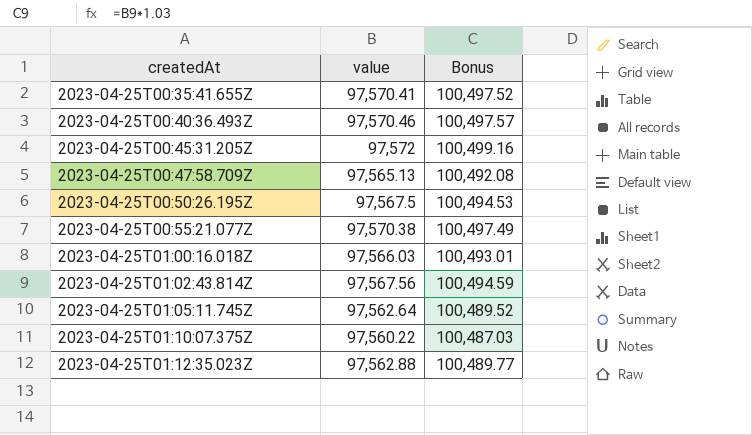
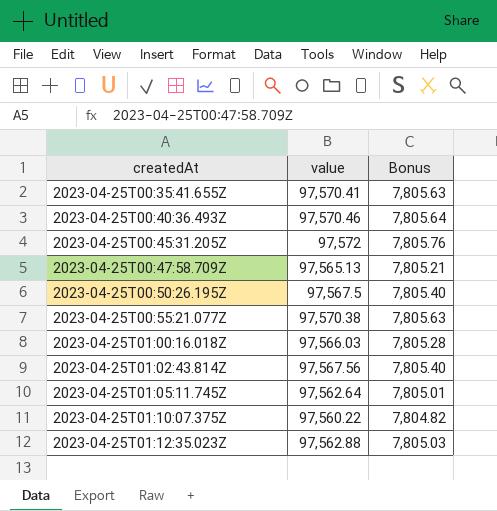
column Bonus | formula: [value] * 1.03 -> [value] * 0.08

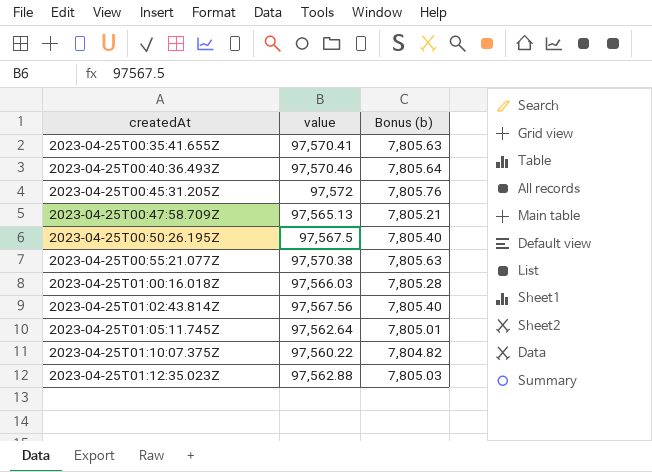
column name: Bonus -> Bonus (b)

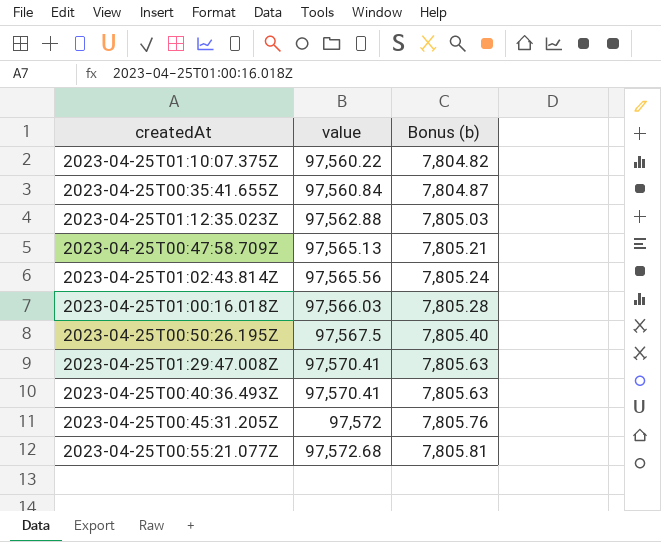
row order: createdAt ascending -> value ascending
row 2023-04-25T01:05:11.745Z: 97,562.64 | 7,805.01 -> none
2023-04-25T00:35:41.655Z | value: 97,570.41 -> 97,560.84
2023-04-25T00:35:41.655Z | Bonus (b): 7,805.63 -> 7,804.87
2023-04-25T01:02:43.814Z | value: 97,567.56 -> 97,565.56
2023-04-25T01:02:43.814Z | Bonus (b): 7,805.40 -> 7,805.24
row 2023-04-25T01:29:47.008Z: none -> 97,570.41 | 7,805.63
2023-04-25T00:40:36.493Z | value: 97,570.46 -> 97,570.41
2023-04-25T00:40:36.493Z | Bonus (b): 7,805.64 -> 7,805.63
2023-04-25T00:55:21.077Z | value: 97,570.38 -> 97,572.68
2023-04-25T00:55:21.077Z | Bonus (b): 7,805.63 -> 7,805.81

